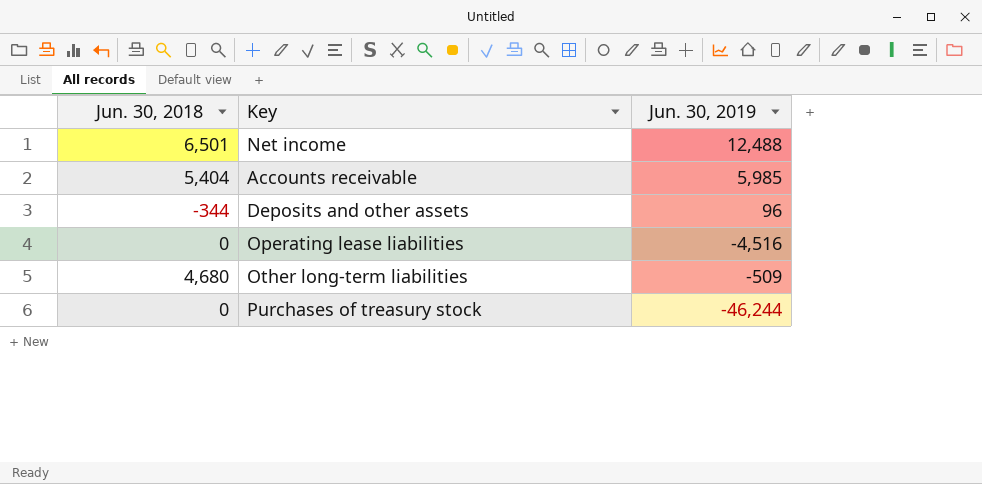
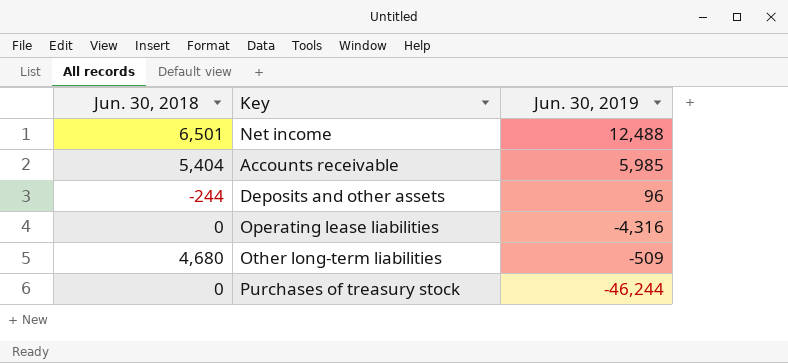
Deposits and other assets | Jun. 30, 2018: -344 -> -244
Operating lease liabilities | Jun. 30, 2019: -4,516 -> -4,316

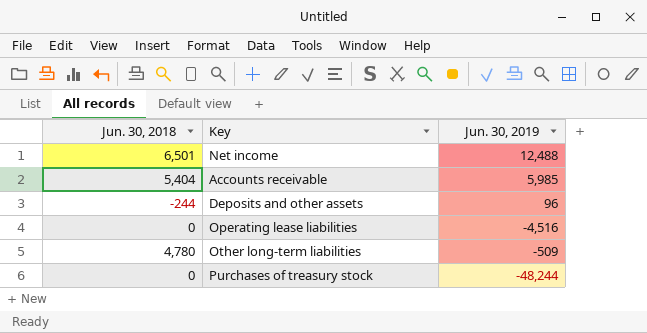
Operating lease liabilities | Jun. 30, 2019: -4,316 -> -4,516
Other long-term liabilities | Jun. 30, 2018: 4,680 -> 4,780
Purchases of treasury stock | Jun. 30, 2019: -46,244 -> -48,244

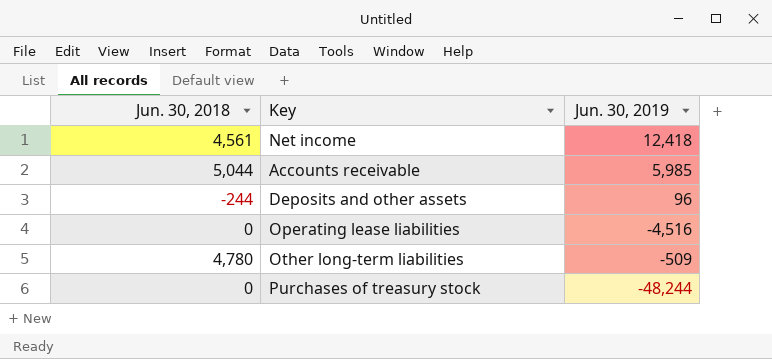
Net income | Jun. 30, 2018: 6,501 -> 4,561
Net income | Jun. 30, 2019: 12,488 -> 12,418
Accounts receivable | Jun. 30, 2018: 5,404 -> 5,044

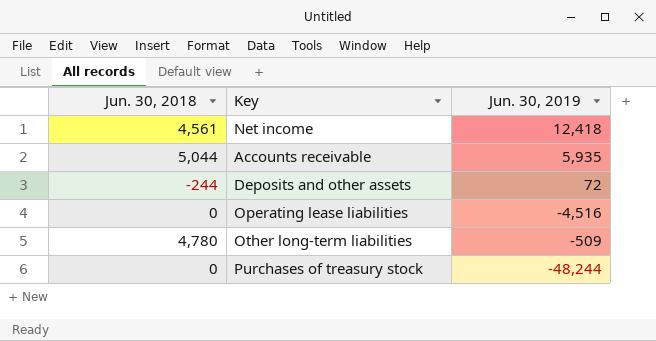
Accounts receivable | Jun. 30, 2019: 5,985 -> 5,935
Deposits and other assets | Jun. 30, 2019: 96 -> 72

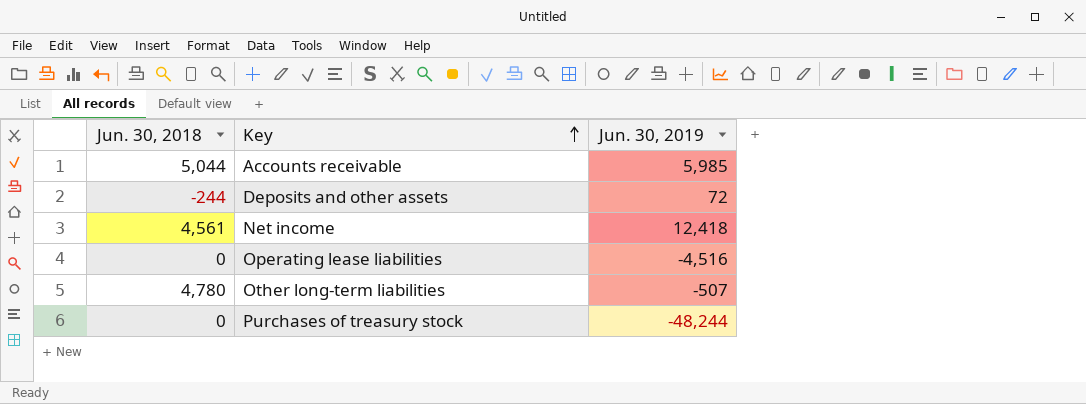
row order: none -> Key ascending
Accounts receivable | Jun. 30, 2019: 5,935 -> 5,985
Other long-term liabilities | Jun. 30, 2019: -509 -> -507

